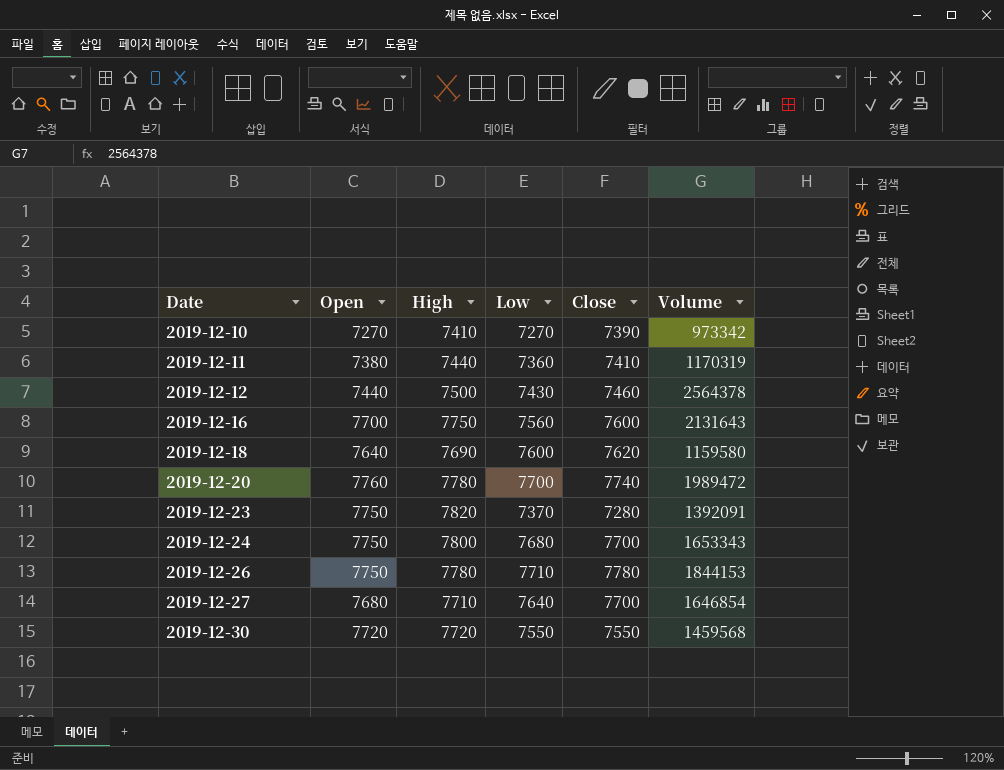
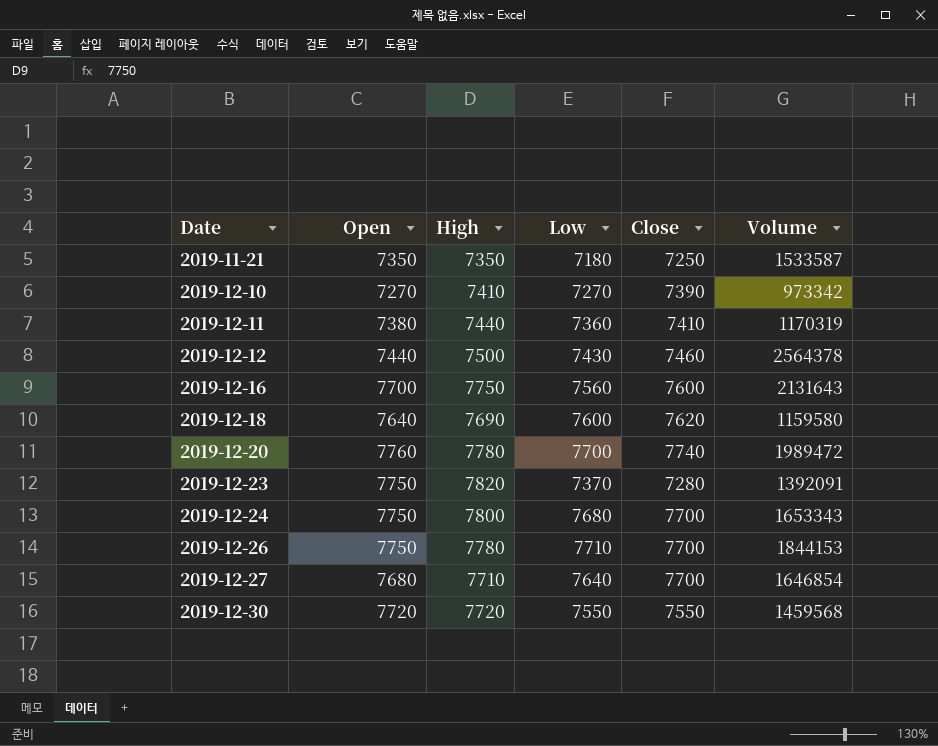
row 2019-11-21: none -> 7350 | 7350 | 7180 | 7250 | 1533587
2019-12-26 | Close: 7780 -> 7700

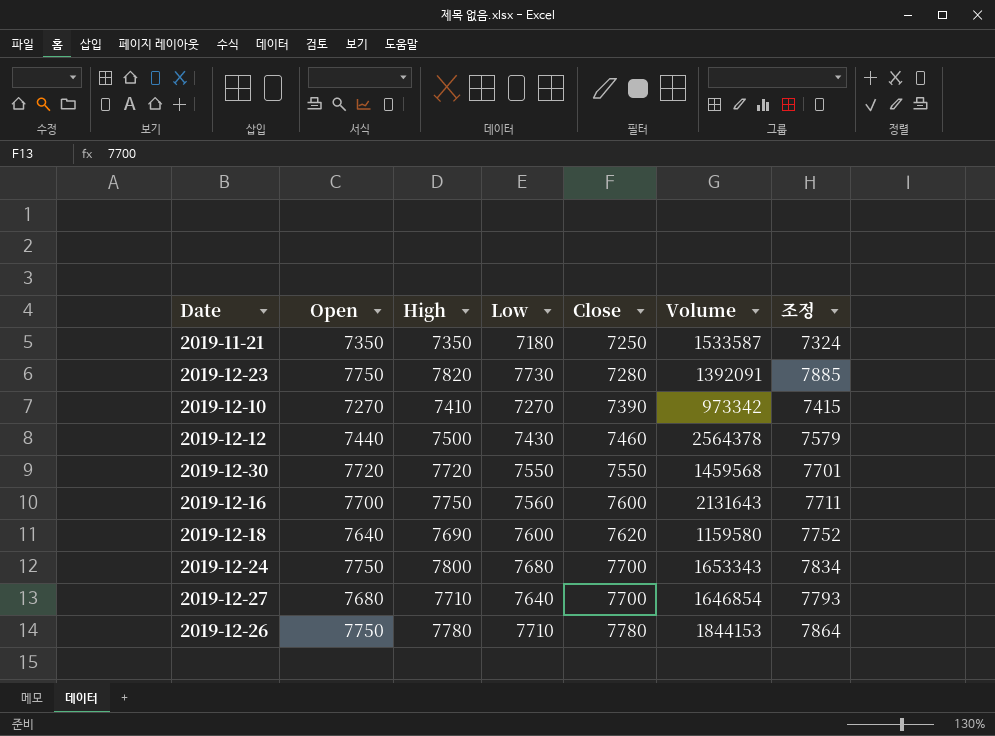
row order: Date ascending -> Close ascending
column 조정 | formula: none -> [Low] * 1.02
row 2019-12-11: 7380 | 7440 | 7360 | 7410 | 1170319 -> none
row 2019-12-20: 7760 | 7780 | 7700 | 7740 | 1989472 -> none
2019-12-23 | Low: 7370 -> 7730
2019-12-26 | Close: 7700 -> 7780

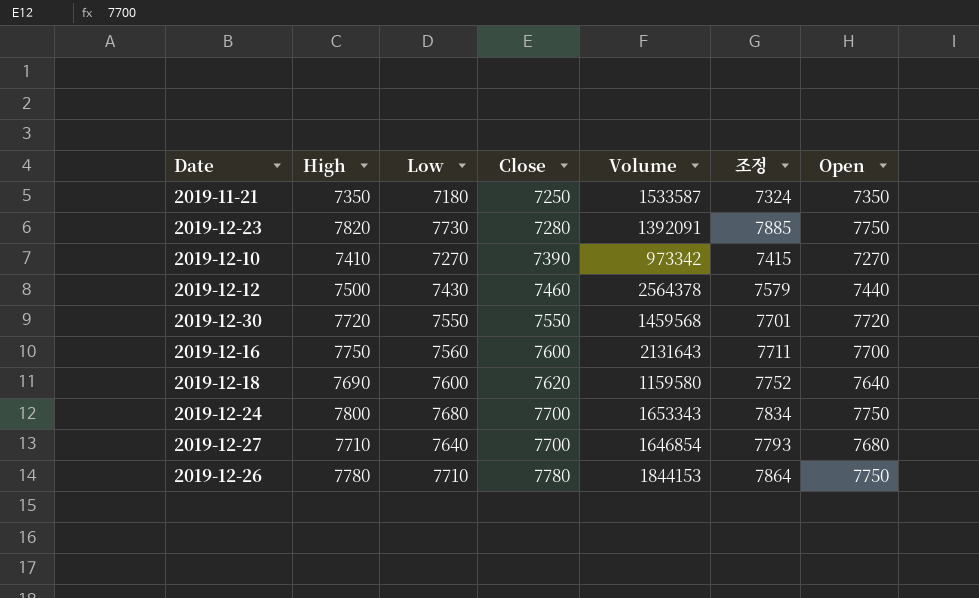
column Open | position: 2 -> 7

